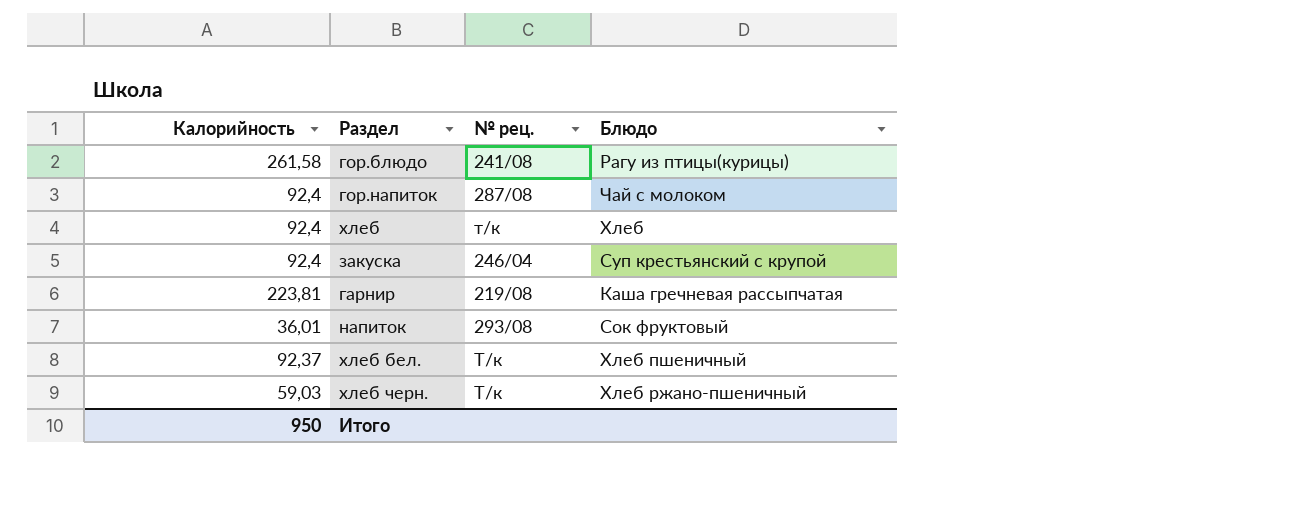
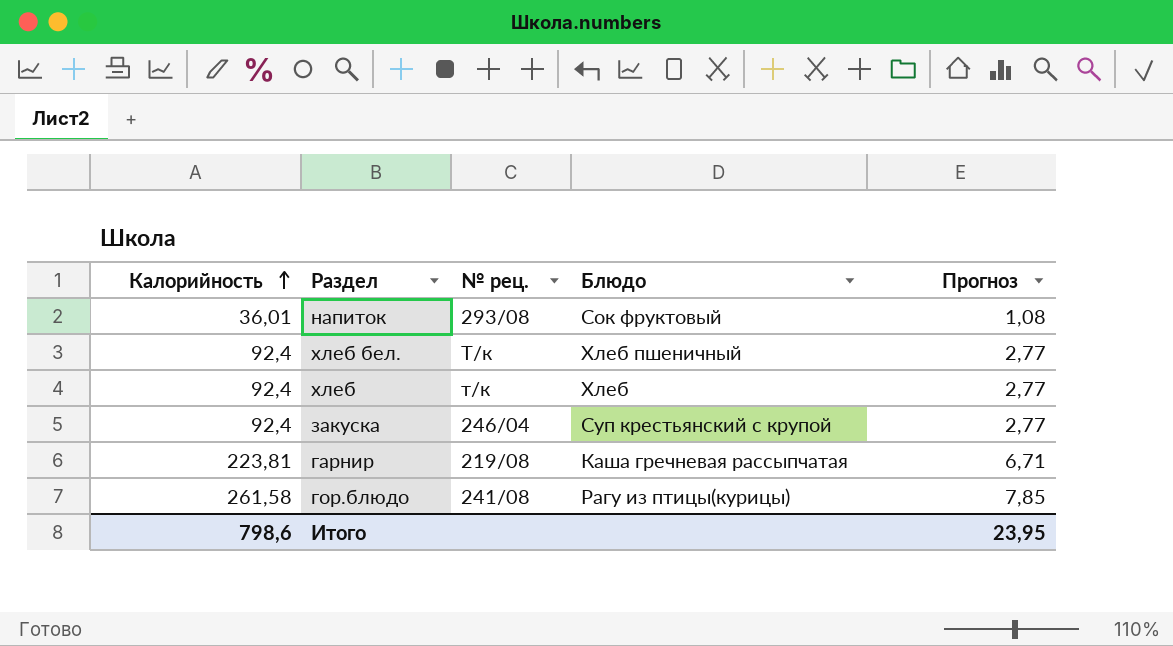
row order: none -> Калорийность ascending
column Прогноз | formula: none -> [Калорийность] * 0,03
row гор.напиток: 92,4 | 287/08 | Чай с молоком -> none
row хлеб черн.: 59,03 | Т/к | Хлеб ржано-пшеничный -> none
хлеб бел. | Калорийность: 92,37 -> 92,4
Итого | Калорийность: 950 -> 798,6

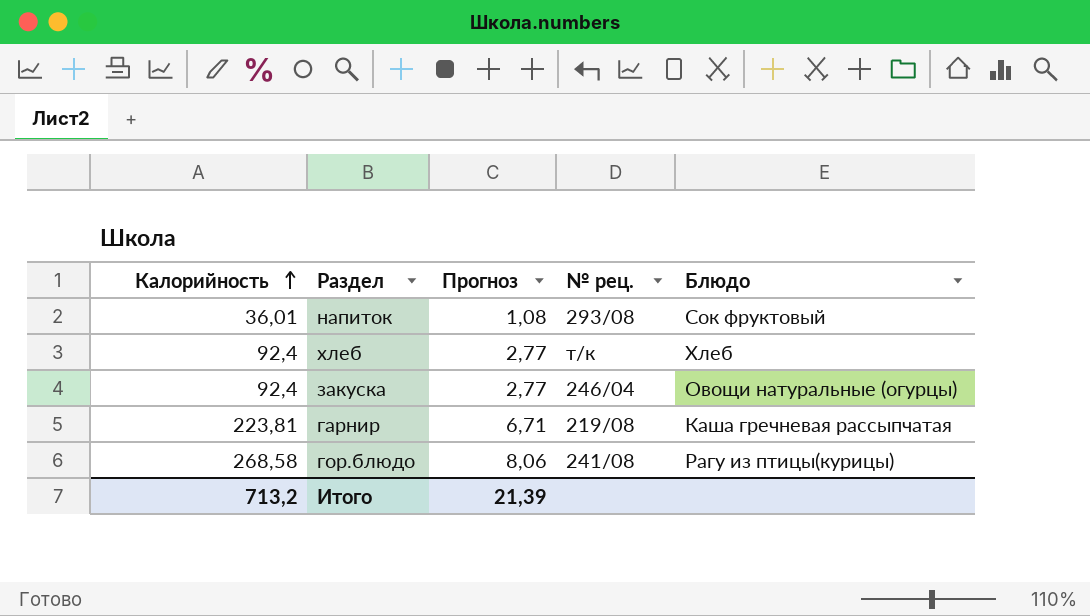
column Прогноз | position: 5 -> 3
row хлеб бел.: 92,4 | Т/к | Хлеб пшеничный | 2,77 -> none
закуска | Блюдо: Суп крестьянский с крупой -> Овощи натуральные (огурцы)
гор.блюдо | Калорийность: 261,58 -> 268,58
гор.блюдо | Прогноз: 7,85 -> 8,06
Итого | Калорийность: 798,6 -> 713,2
Итого | Прогноз: 23,95 -> 21,39

